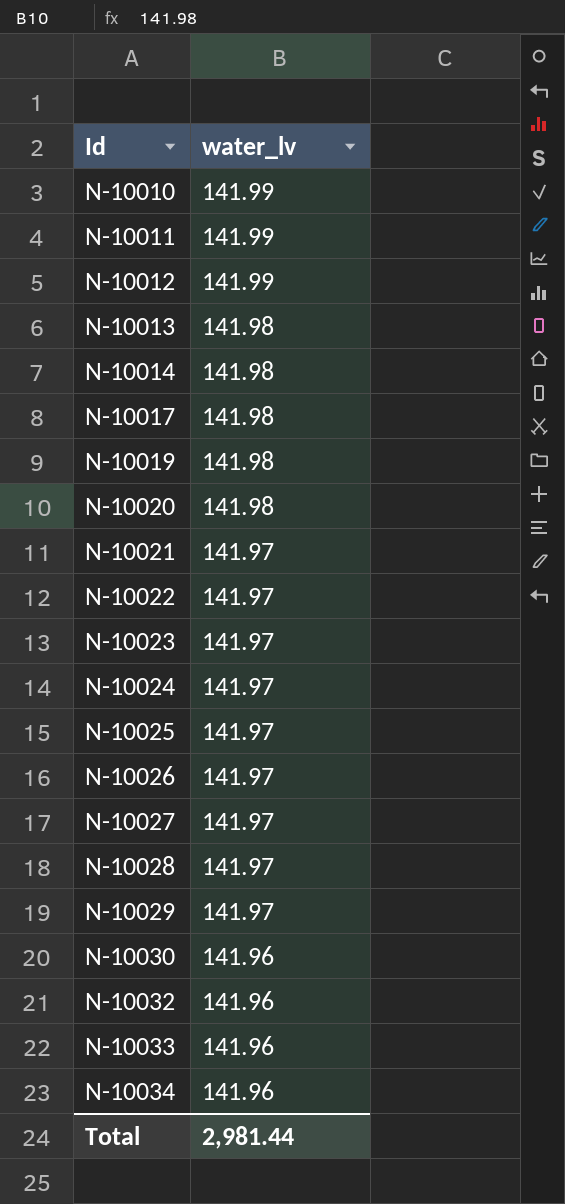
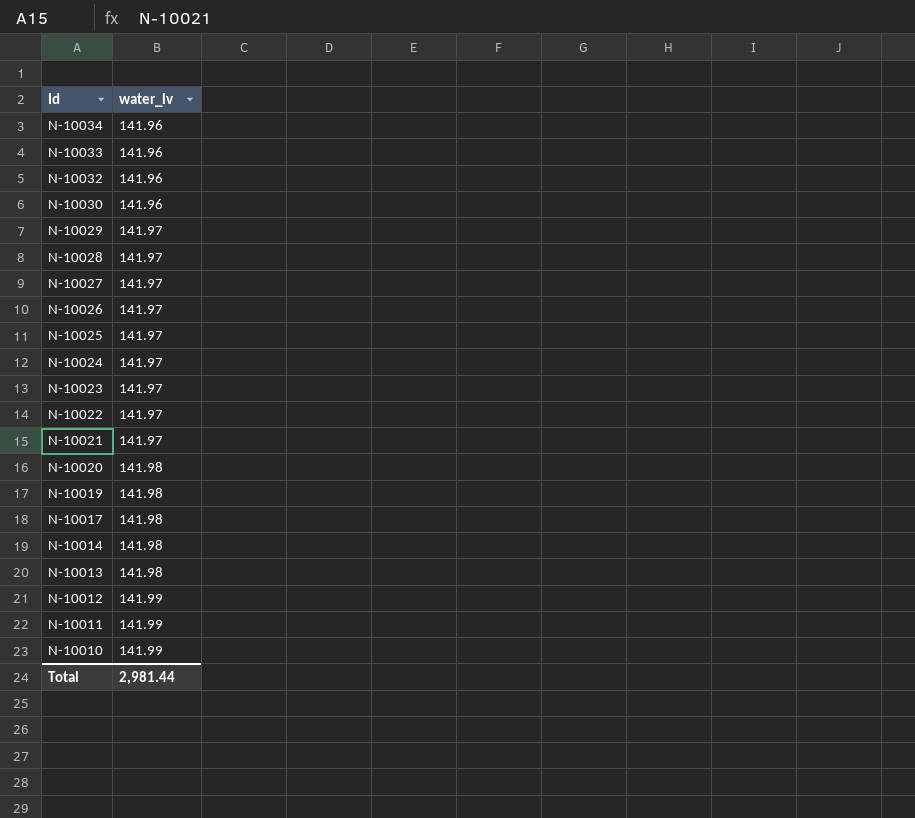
row order: Id ascending -> Id descending

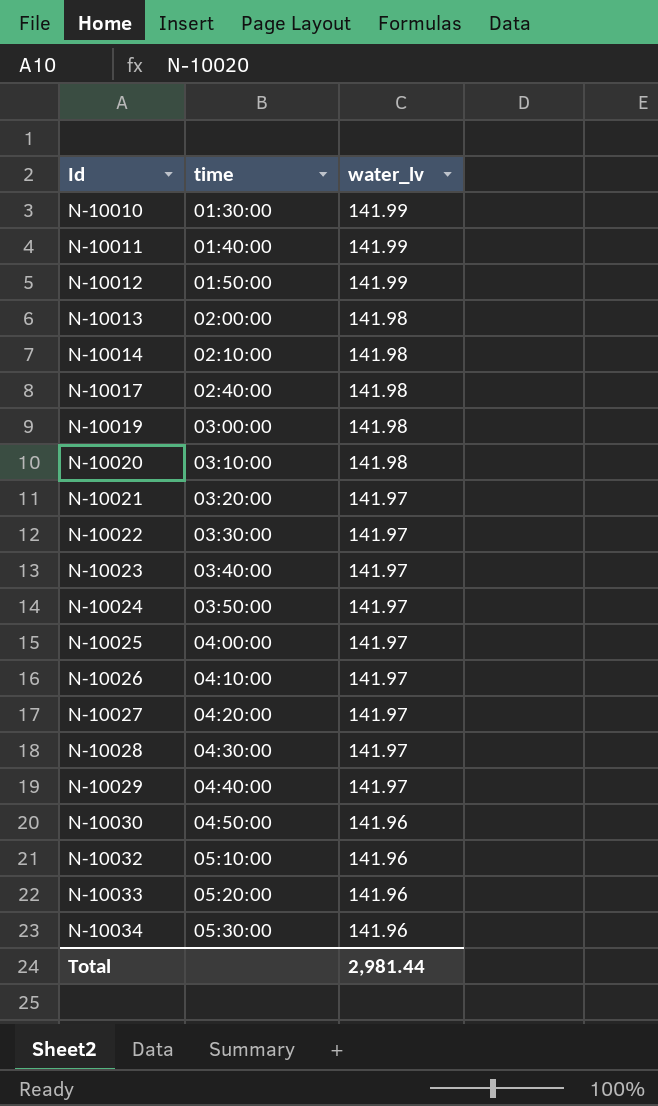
row order: Id descending -> Id ascending
column time | position: none -> 2

